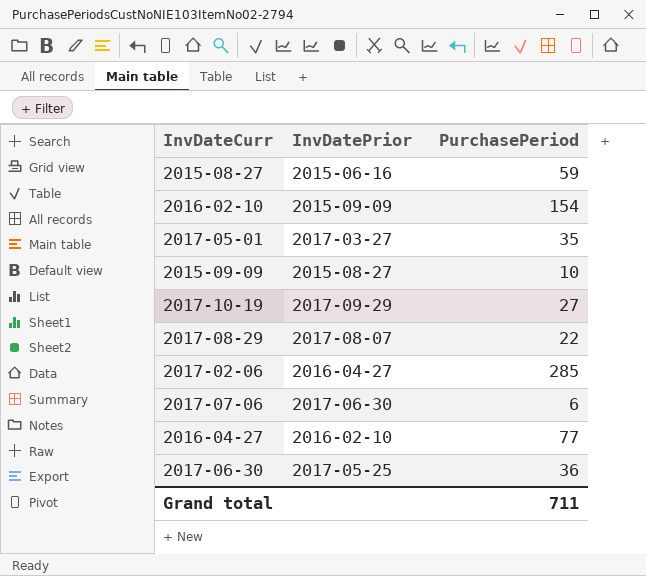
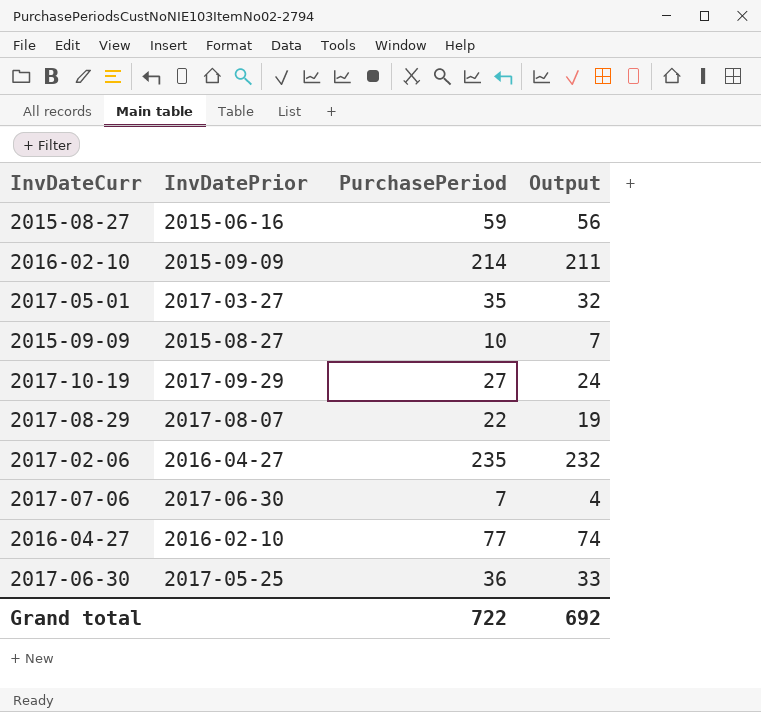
column Output | formula: none -> [PurchasePeriod] - 3
2016-02-10 | PurchasePeriod: 154 -> 214
2017-02-06 | PurchasePeriod: 285 -> 235
2017-07-06 | PurchasePeriod: 6 -> 7
Grand total | PurchasePeriod: 711 -> 722

